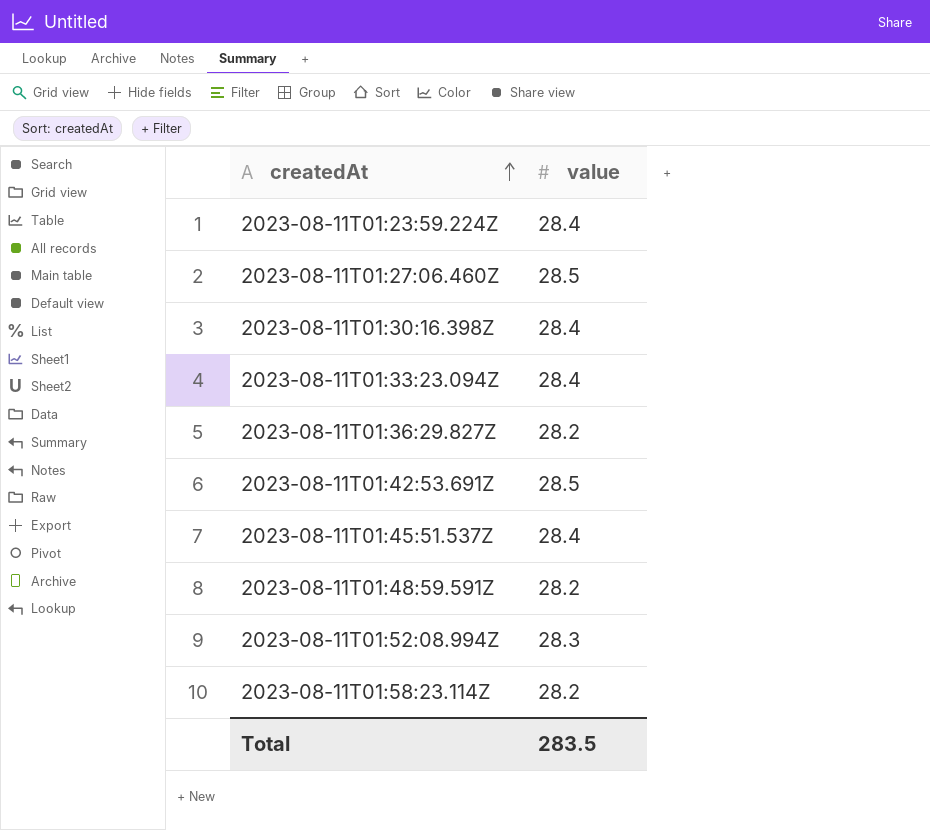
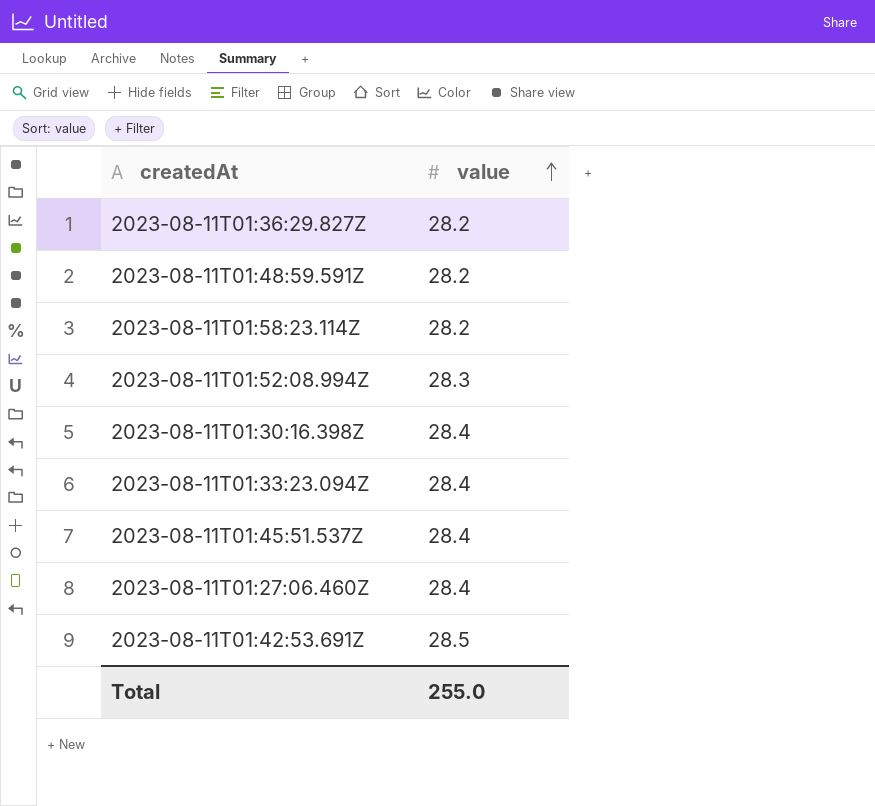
row order: createdAt ascending -> value ascending
row 2023-08-11T01:23:59.224Z: 28.4 -> none
2023-08-11T01:27:06.460Z | value: 28.5 -> 28.4
Total | value: 283.5 -> 255.0

